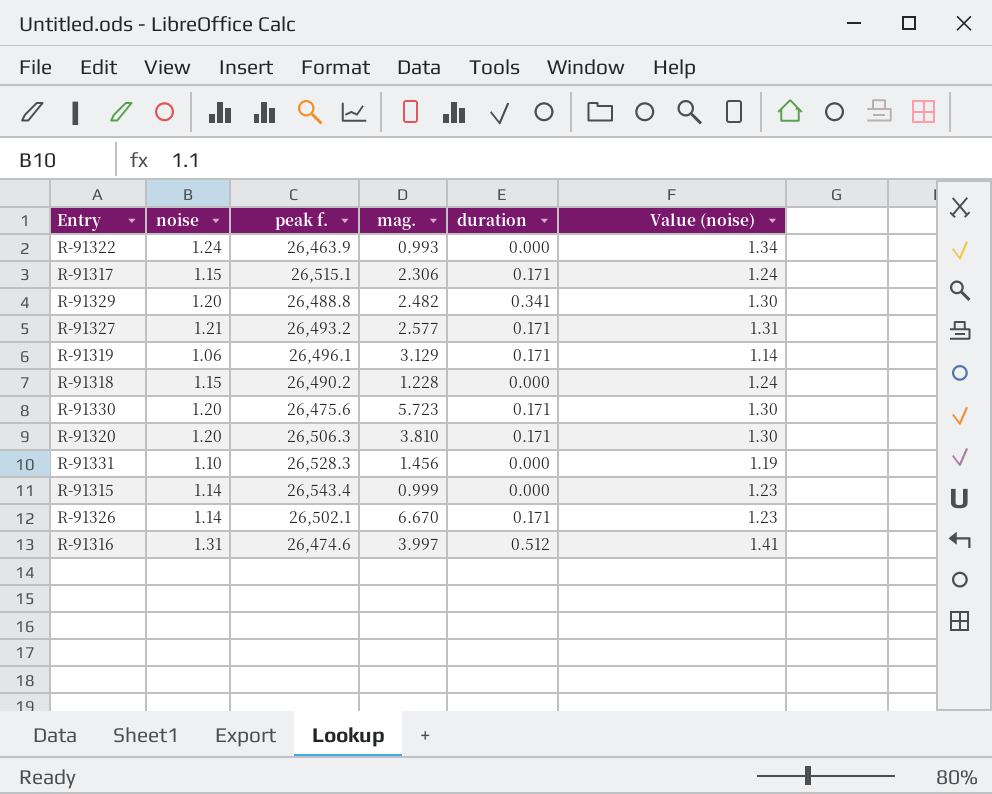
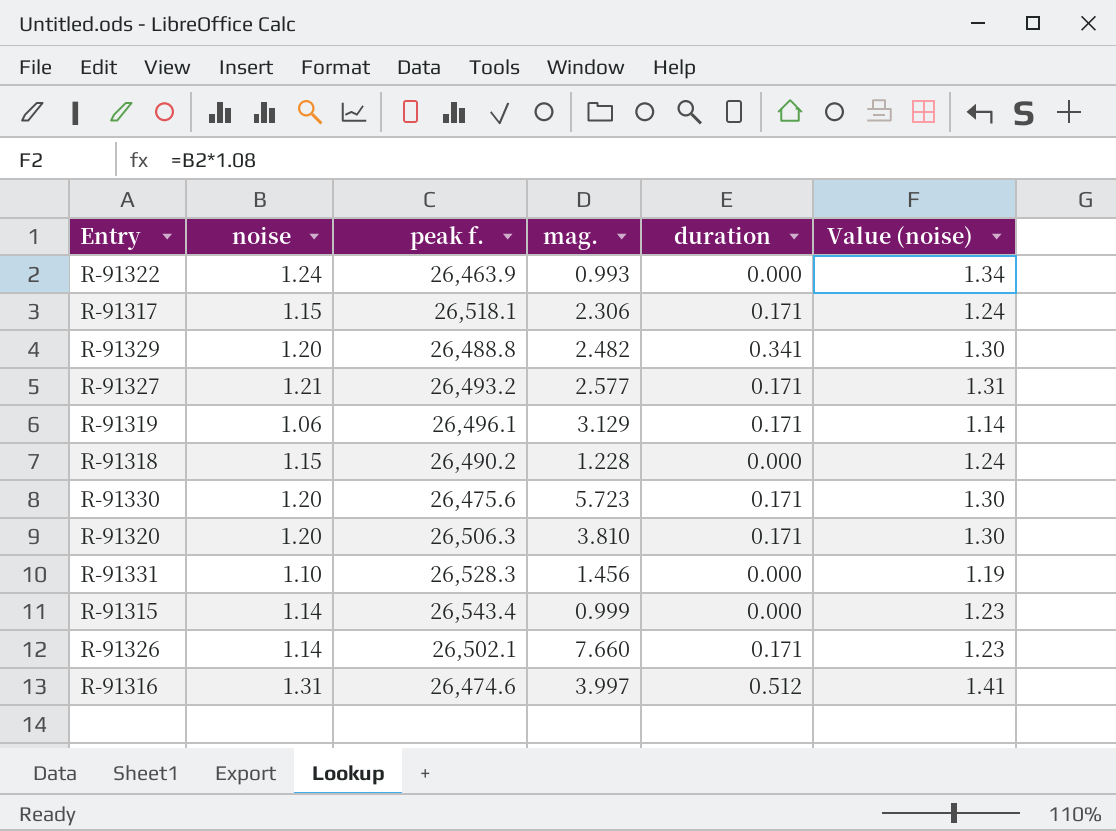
R-91317 | peak f.: 26,515.1 -> 26,518.1
R-91326 | mag.: 6.670 -> 7.660

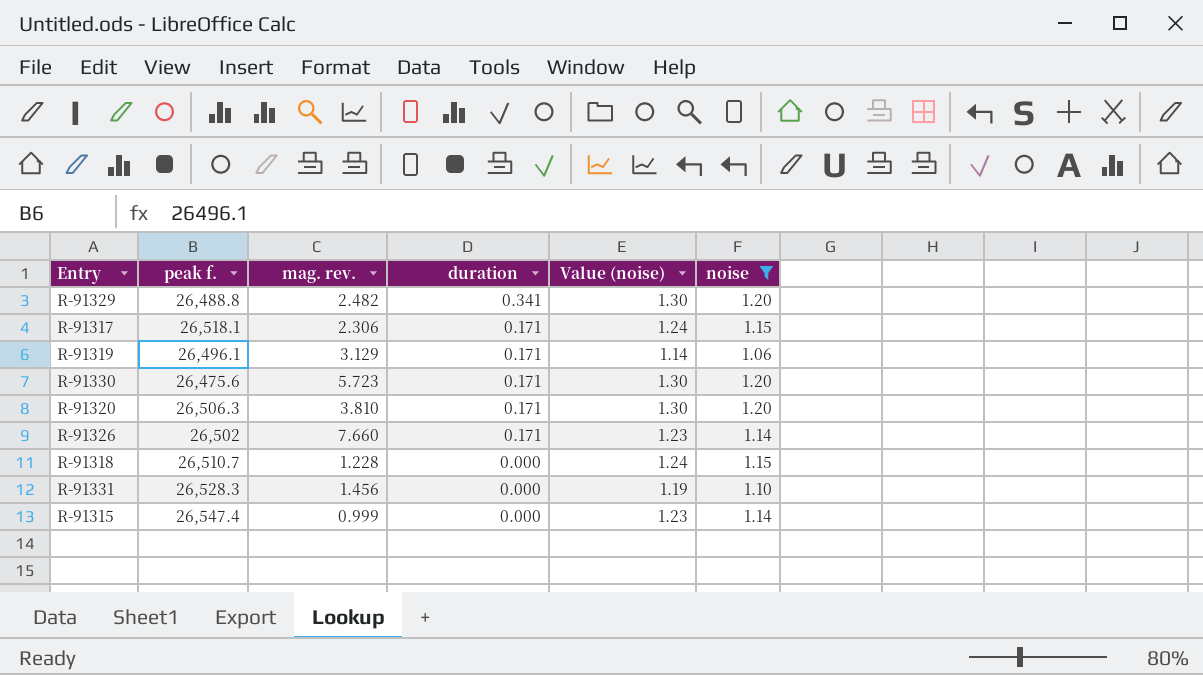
filter: none -> noise <= 1.20
row order: none -> duration descending
column name: mag. -> mag. rev.
column noise | position: 2 -> 6
R-91326 | peak f.: 26,502.1 -> 26,502
R-91318 | peak f.: 26,490.2 -> 26,510.7
R-91315 | peak f.: 26,543.4 -> 26,547.4

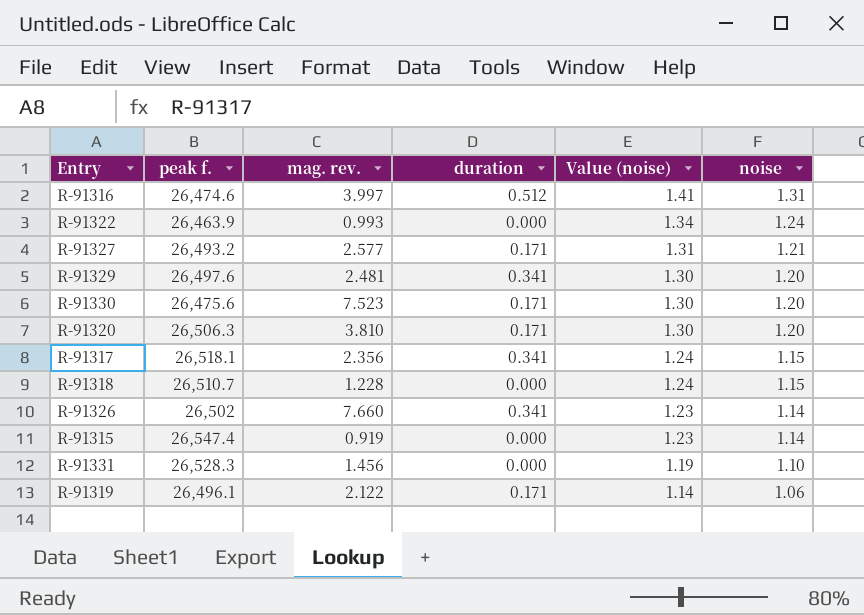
filter: noise <= 1.20 -> none
row order: duration descending -> Value (noise) descending
R-91329 | peak f.: 26,488.8 -> 26,497.6
R-91329 | mag. rev.: 2.482 -> 2.481
R-91330 | mag. rev.: 5.723 -> 7.523
R-91317 | mag. rev.: 2.306 -> 2.356
R-91317 | duration: 0.171 -> 0.341
R-91326 | duration: 0.171 -> 0.341
R-91315 | mag. rev.: 0.999 -> 0.919
R-91319 | mag. rev.: 3.129 -> 2.122

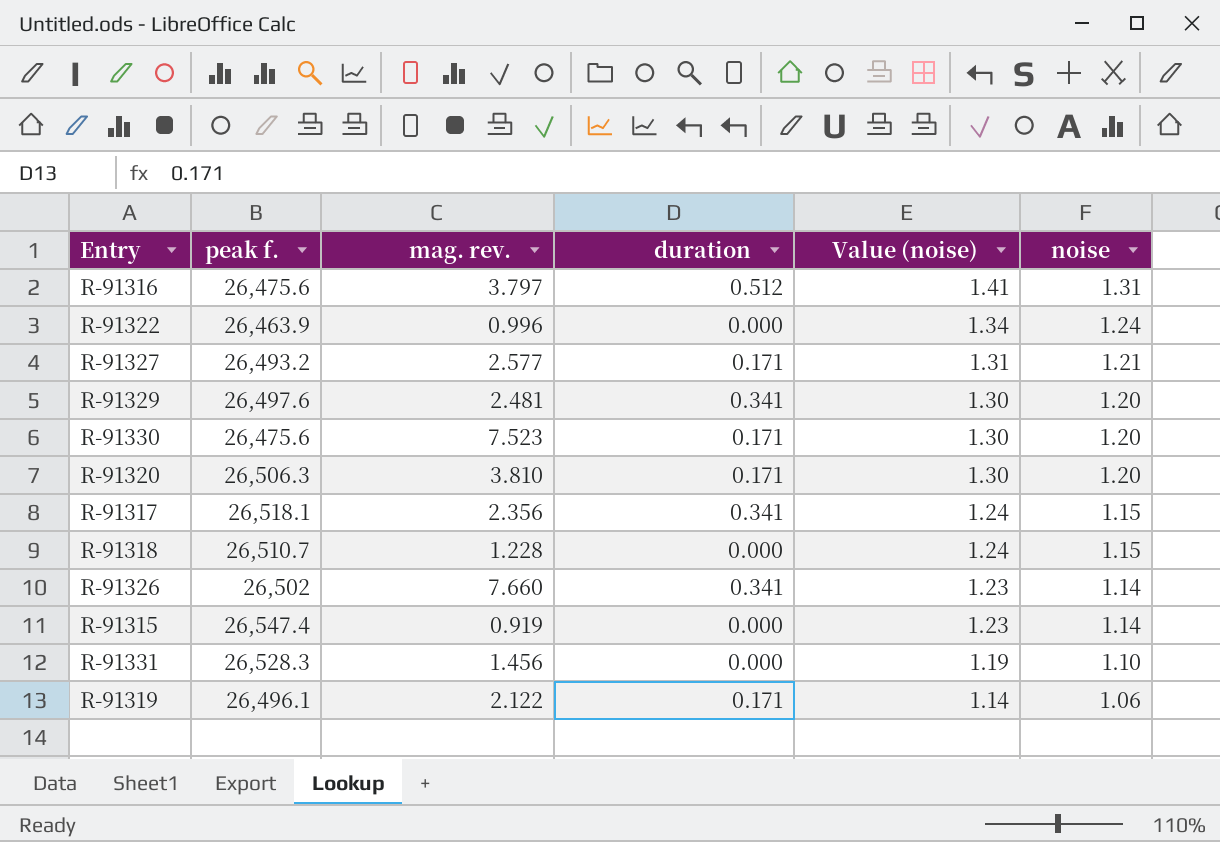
R-91316 | peak f.: 26,474.6 -> 26,475.6
R-91316 | mag. rev.: 3.997 -> 3.797
R-91322 | mag. rev.: 0.993 -> 0.996

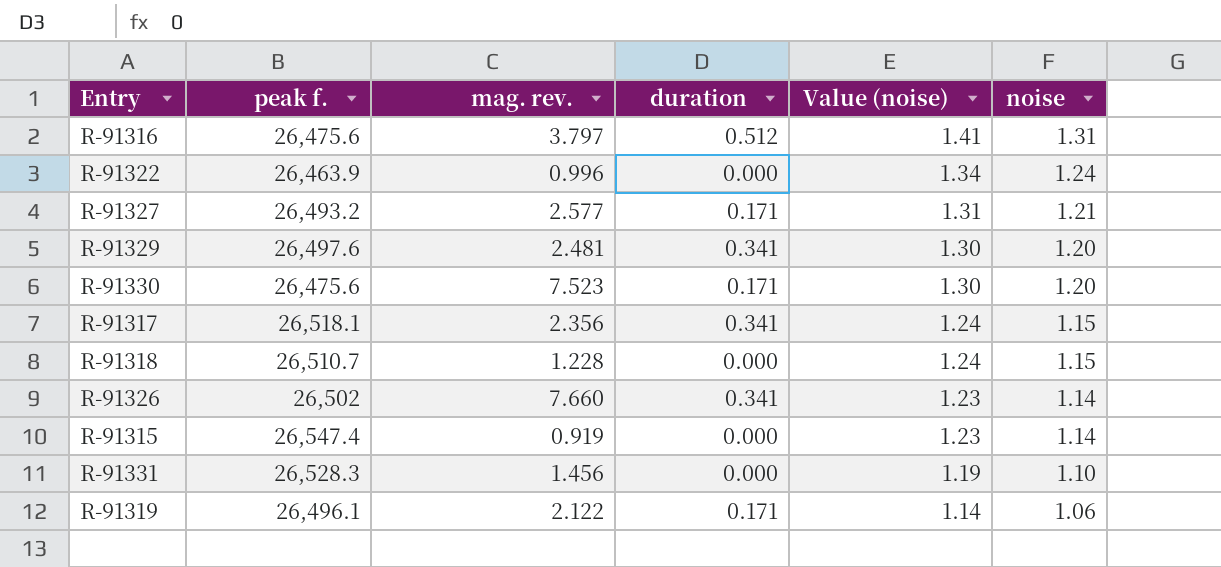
row R-91320: 26,506.3 | 3.810 | 0.171 | 1.30 | 1.20 -> none

